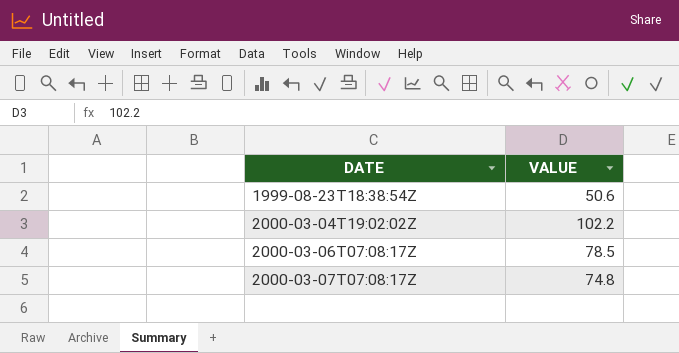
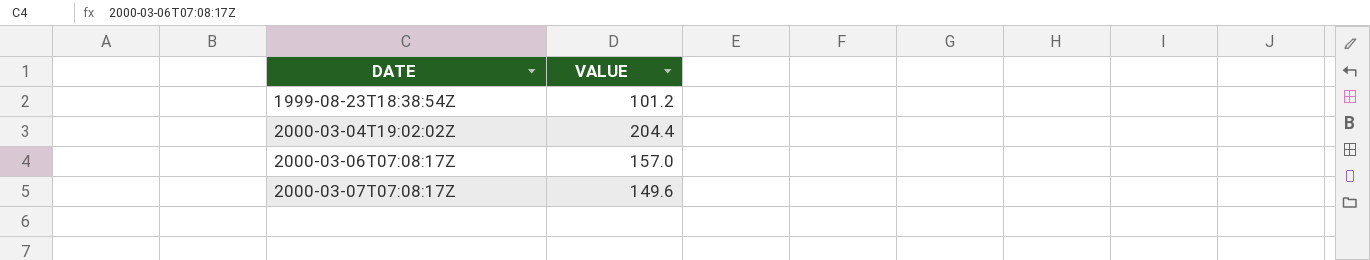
1999-08-23T18:38:54Z | VALUE: 50.6 -> 101.2
2000-03-04T19:02:02Z | VALUE: 102.2 -> 204.4
2000-03-06T07:08:17Z | VALUE: 78.5 -> 157.0
2000-03-07T07:08:17Z | VALUE: 74.8 -> 149.6

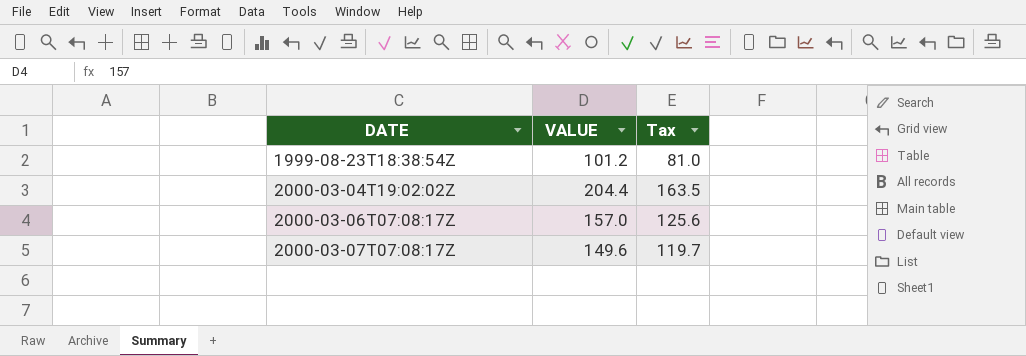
column Tax | formula: none -> [VALUE] * 0.8

